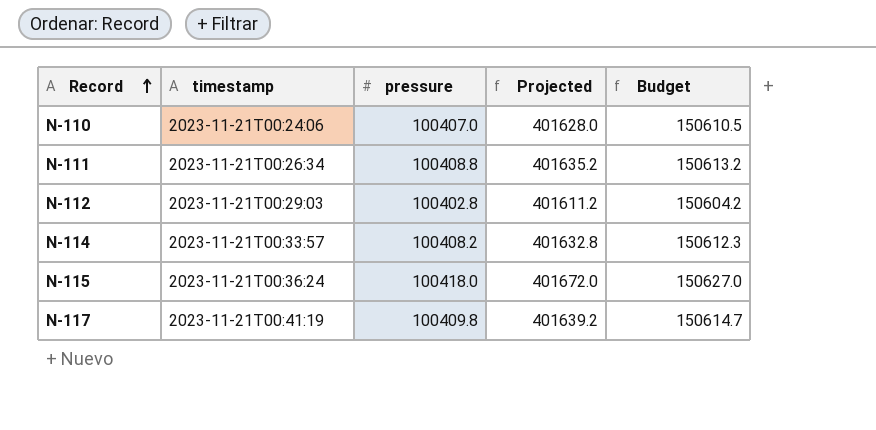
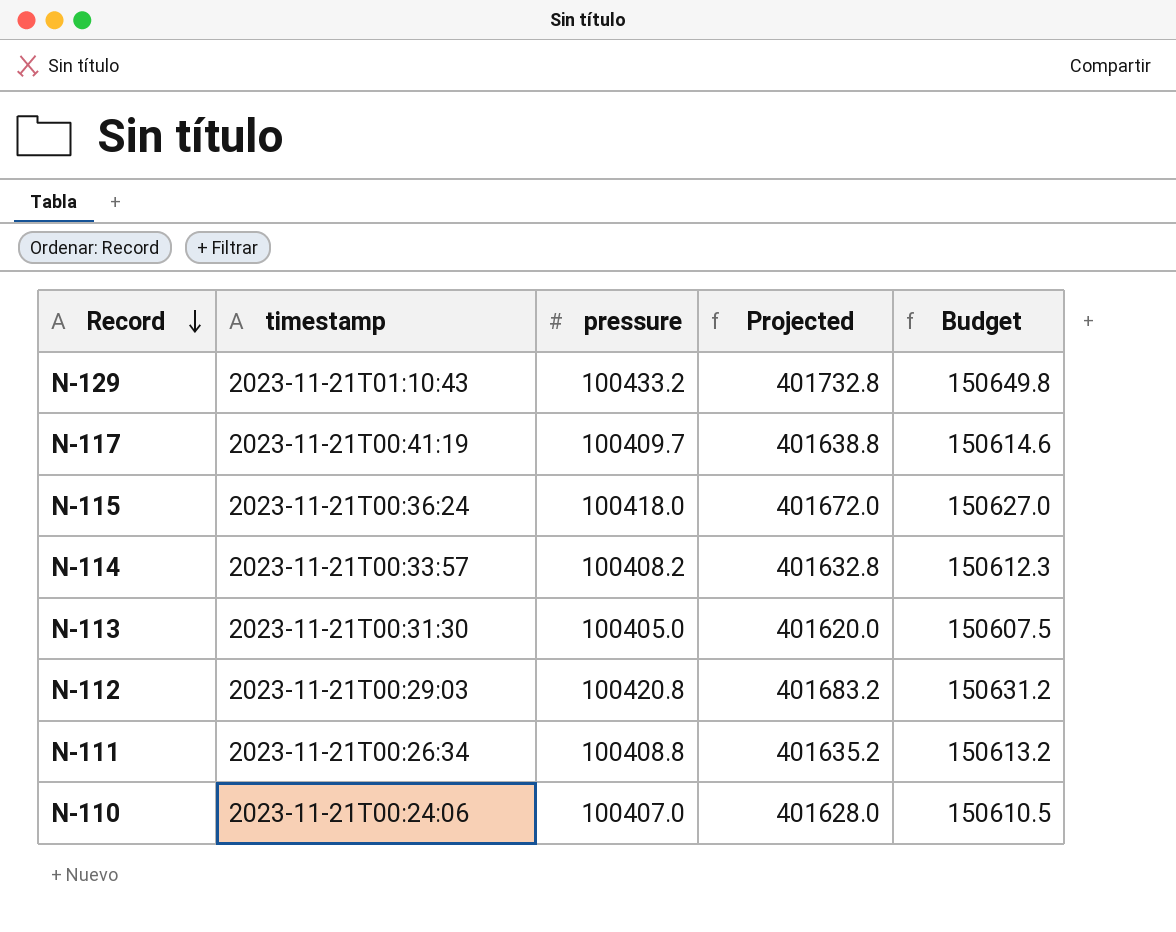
row order: Record ascending -> Record descending
row N-129: none -> 2023-11-21T01:10:43 | 100433.2 | 401732.8 | 150649.8
N-117 | pressure: 100409.8 -> 100409.7
N-117 | Projected: 401639.2 -> 401638.8
N-117 | Budget: 150614.7 -> 150614.6
row N-113: none -> 2023-11-21T00:31:30 | 100405.0 | 401620.0 | 150607.5
N-112 | pressure: 100402.8 -> 100420.8
N-112 | Projected: 401611.2 -> 401683.2
N-112 | Budget: 150604.2 -> 150631.2

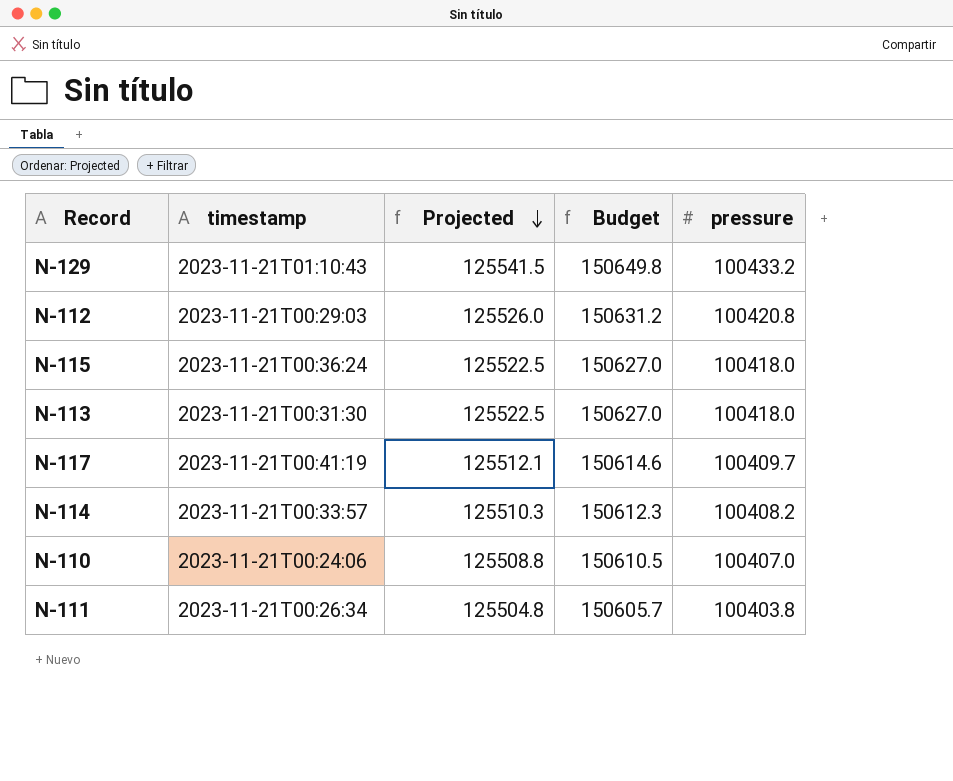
row order: Record descending -> Projected descending
column Projected | formula: [pressure] * 4 -> [pressure] * 1.25
column pressure | position: 3 -> 5
N-113 | Budget: 150607.5 -> 150627.0
N-113 | pressure: 100405.0 -> 100418.0
N-111 | Budget: 150613.2 -> 150605.7
N-111 | pressure: 100408.8 -> 100403.8

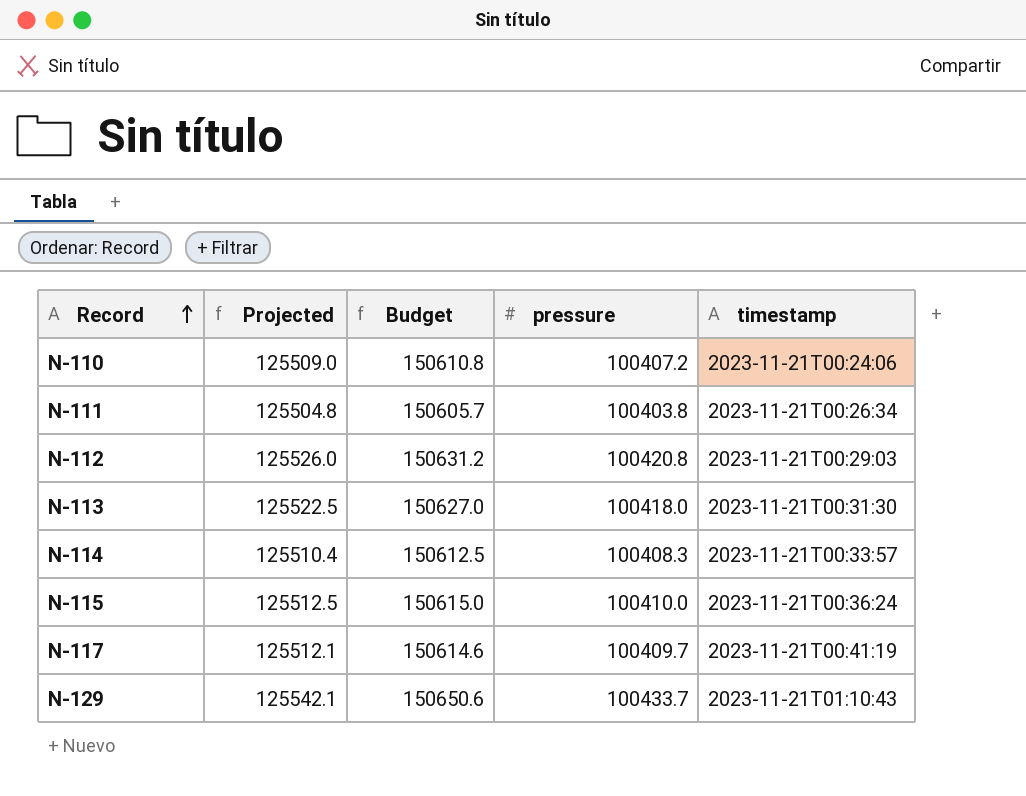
row order: Projected descending -> Record ascending
column timestamp | position: 2 -> 5
N-110 | Projected: 125508.8 -> 125509.0
N-110 | Budget: 150610.5 -> 150610.8
N-110 | pressure: 100407.0 -> 100407.2
N-114 | Projected: 125510.3 -> 125510.4
N-114 | Budget: 150612.3 -> 150612.5
N-114 | pressure: 100408.2 -> 100408.3
N-115 | Projected: 125522.5 -> 125512.5
N-115 | Budget: 150627.0 -> 150615.0
N-115 | pressure: 100418.0 -> 100410.0
N-129 | Projected: 125541.5 -> 125542.1
N-129 | Budget: 150649.8 -> 150650.6
N-129 | pressure: 100433.2 -> 100433.7

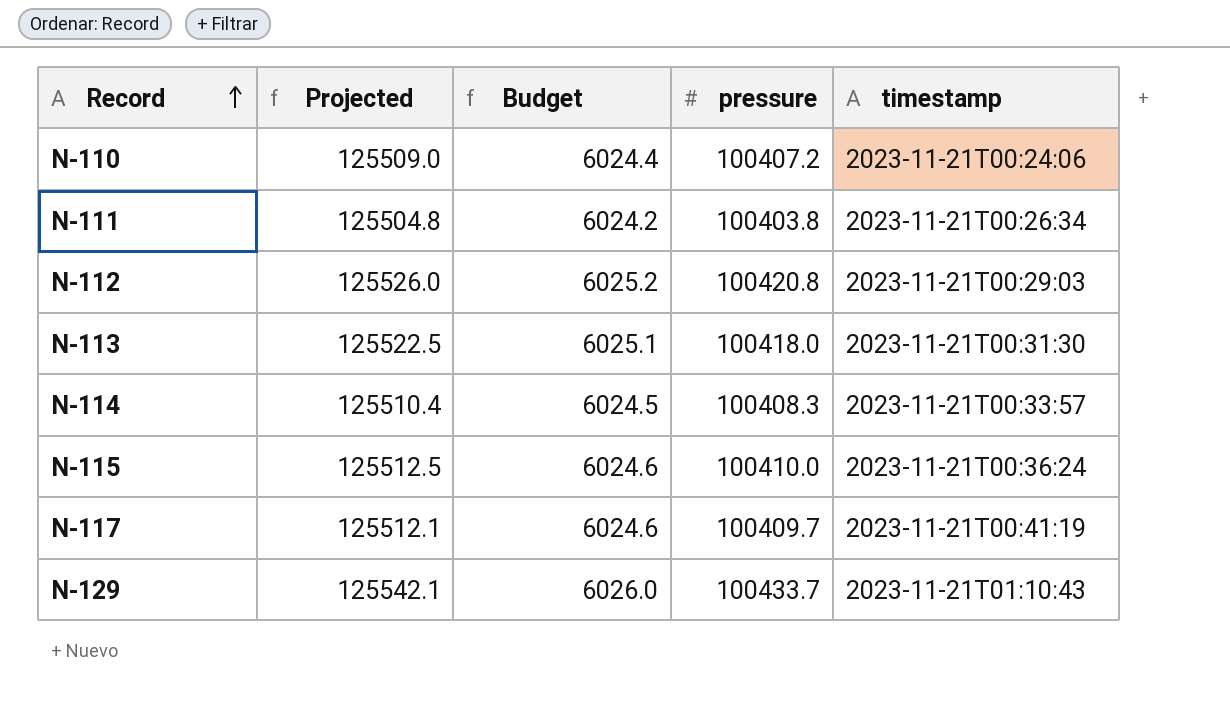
column Budget | formula: [pressure] * 1.5 -> [pressure] * 0.06

